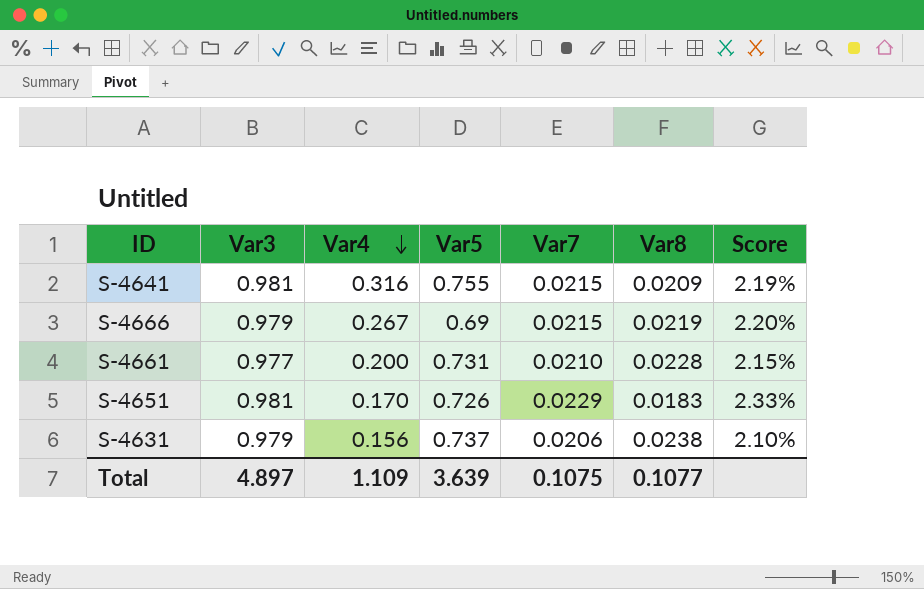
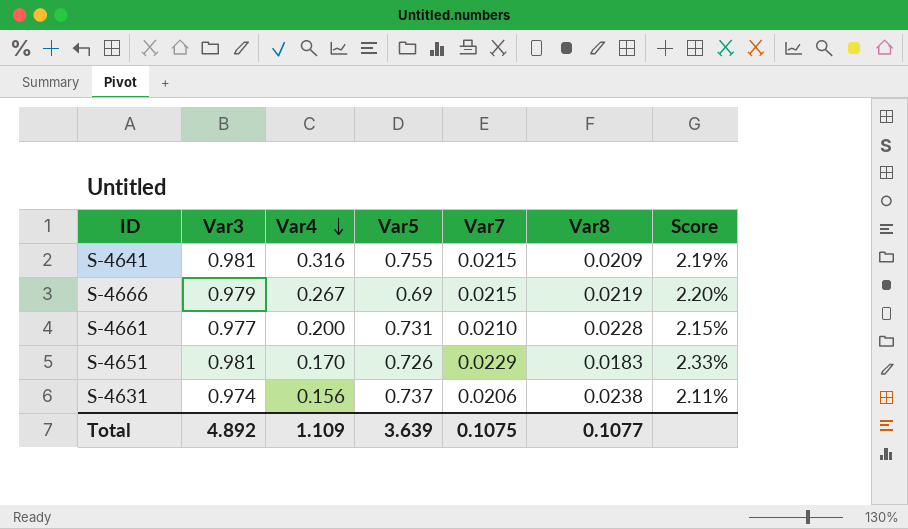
S-4631 | Var3: 0.979 -> 0.974
S-4631 | Score: 2.10% -> 2.11%
Total | Var3: 4.897 -> 4.892

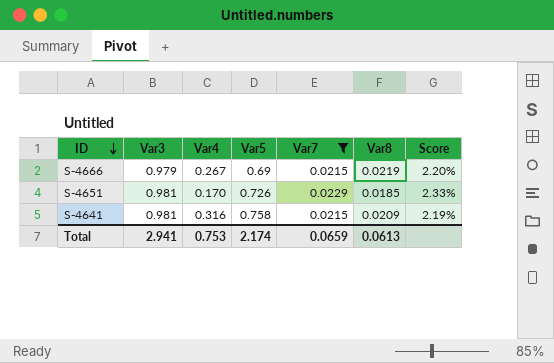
filter: none -> Var7 >= 0.0215
row order: Var4 descending -> ID descending
S-4651 | Var8: 0.0183 -> 0.0185
S-4641 | Var5: 0.755 -> 0.758
Total | Var3: 4.892 -> 2.941
Total | Var4: 1.109 -> 0.753
Total | Var5: 3.639 -> 2.174
Total | Var7: 0.1075 -> 0.0659
Total | Var8: 0.1077 -> 0.0613

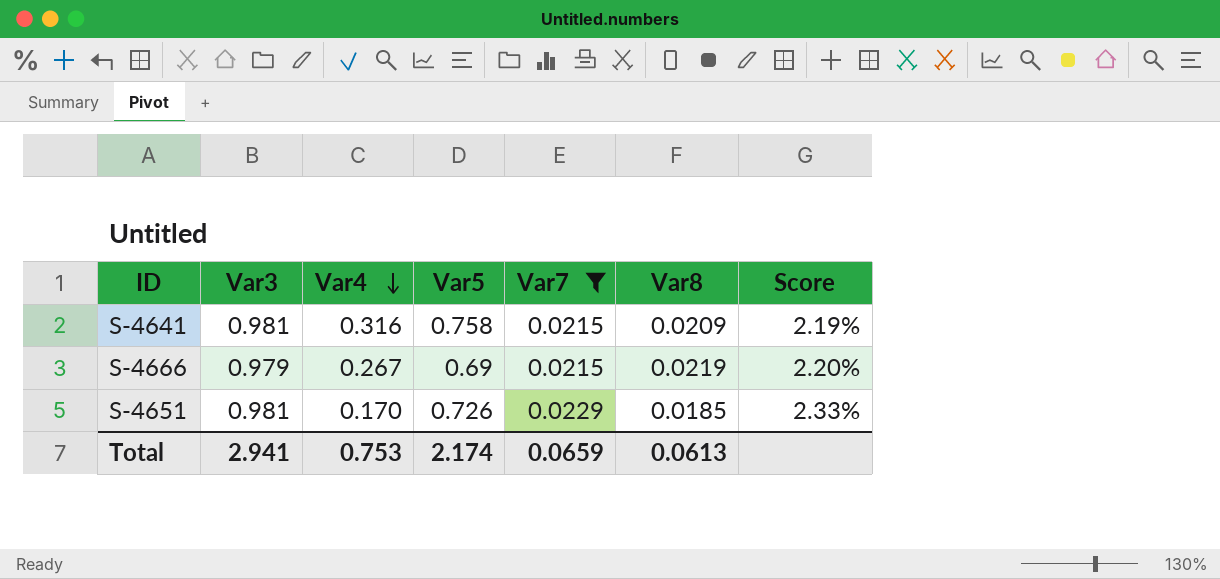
row order: ID descending -> Var4 descending

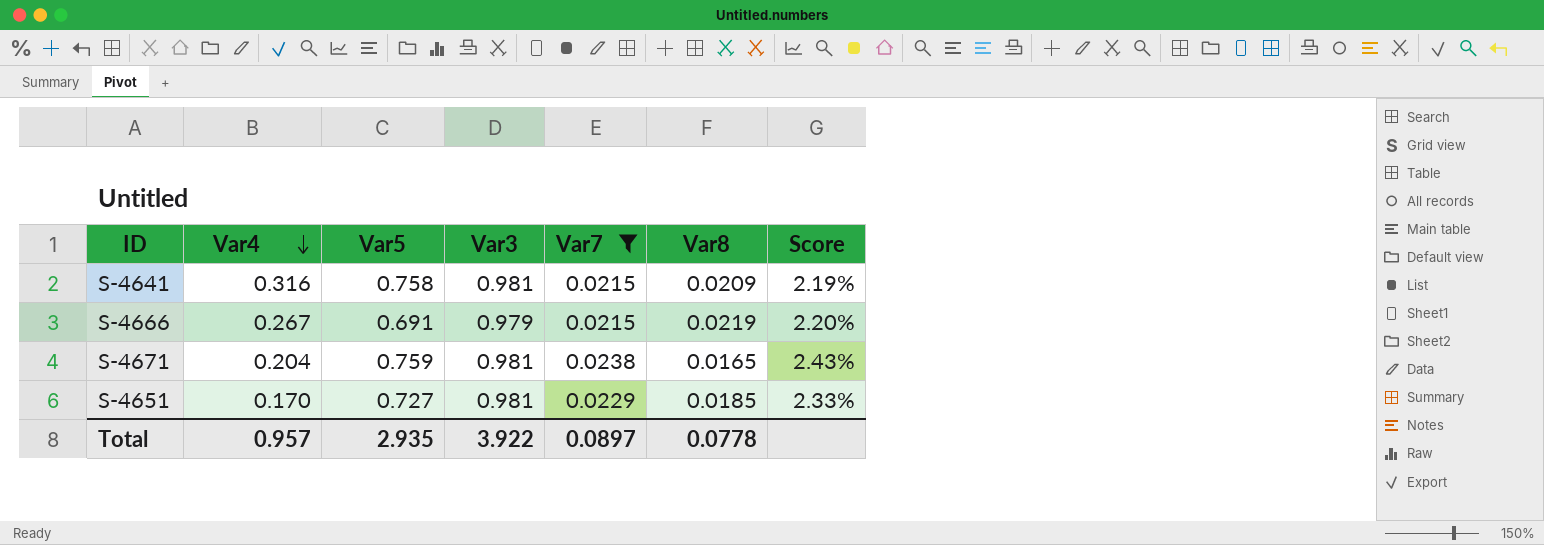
column Var3 | position: 2 -> 4
S-4666 | Var5: 0.69 -> 0.691
row S-4671: none -> 0.204 | 0.759 | 0.981 | 0.0238 | 0.0165 | 2.43%
S-4651 | Var5: 0.726 -> 0.727
Total | Var4: 0.753 -> 0.957
Total | Var5: 2.174 -> 2.935
Total | Var3: 2.941 -> 3.922
Total | Var7: 0.0659 -> 0.0897
Total | Var8: 0.0613 -> 0.0778

